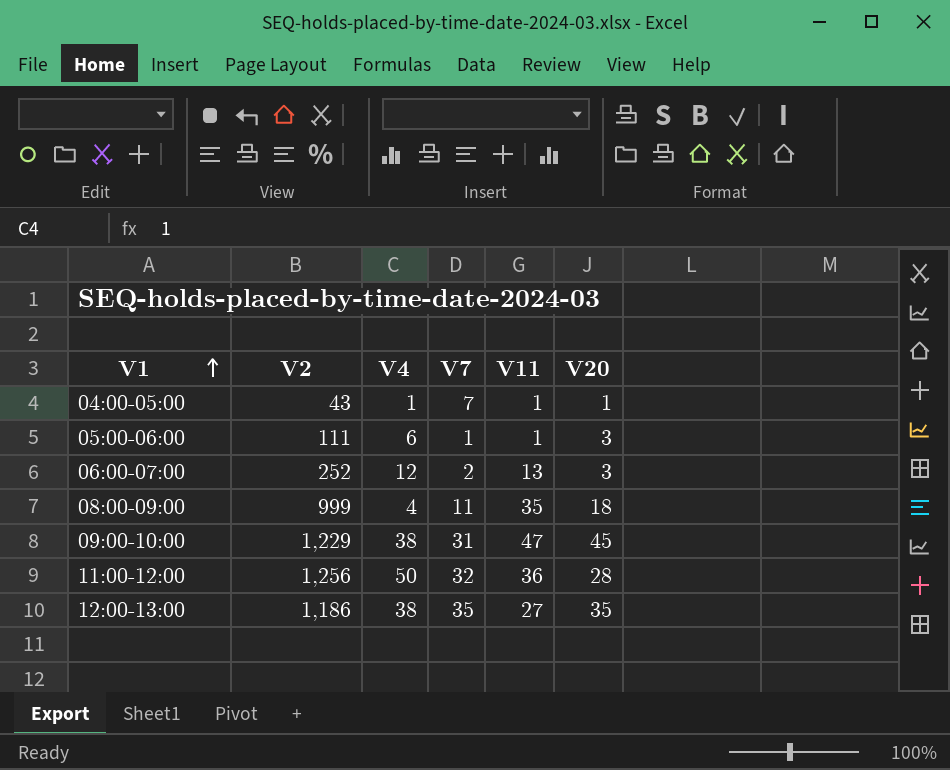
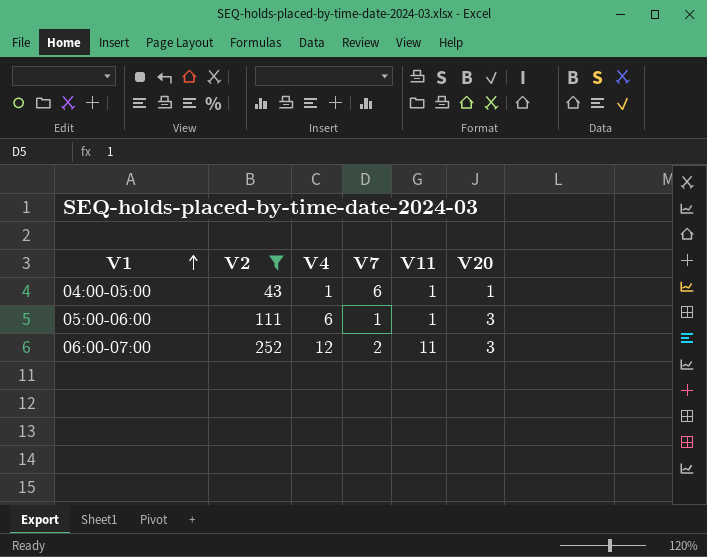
filter: none -> V2 <= 252
04:00-05:00 | V7: 7 -> 6
06:00-07:00 | V11: 13 -> 11

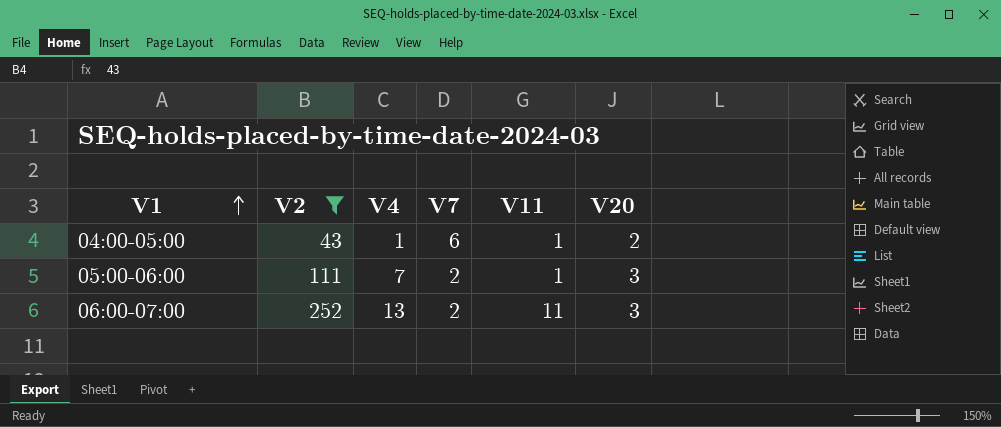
04:00-05:00 | V20: 1 -> 2
05:00-06:00 | V4: 6 -> 7
05:00-06:00 | V7: 1 -> 2
06:00-07:00 | V4: 12 -> 13

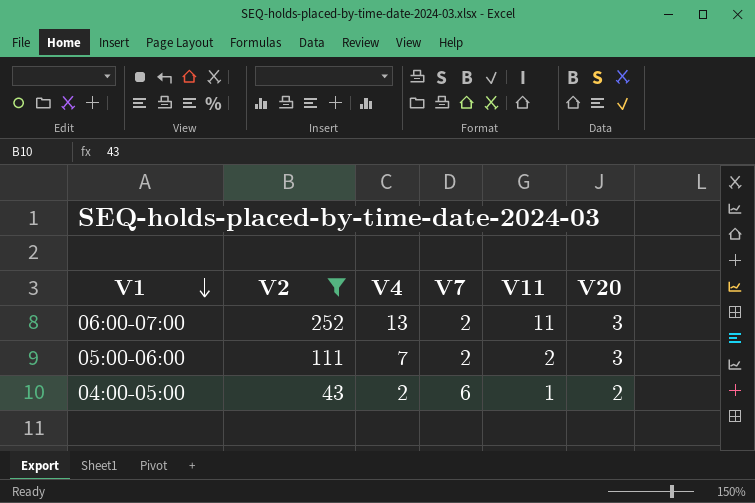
row order: V1 ascending -> V1 descending
05:00-06:00 | V11: 1 -> 2
04:00-05:00 | V4: 1 -> 2

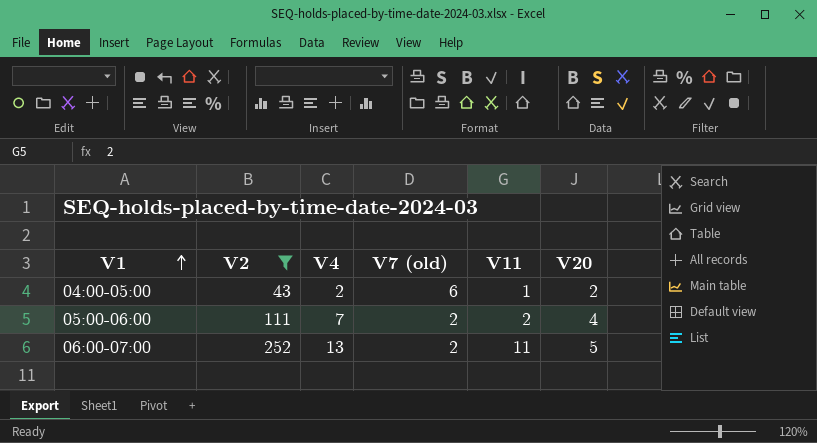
row order: V1 descending -> V1 ascending
column name: V7 -> V7 (old)
05:00-06:00 | V20: 3 -> 4
06:00-07:00 | V20: 3 -> 5

